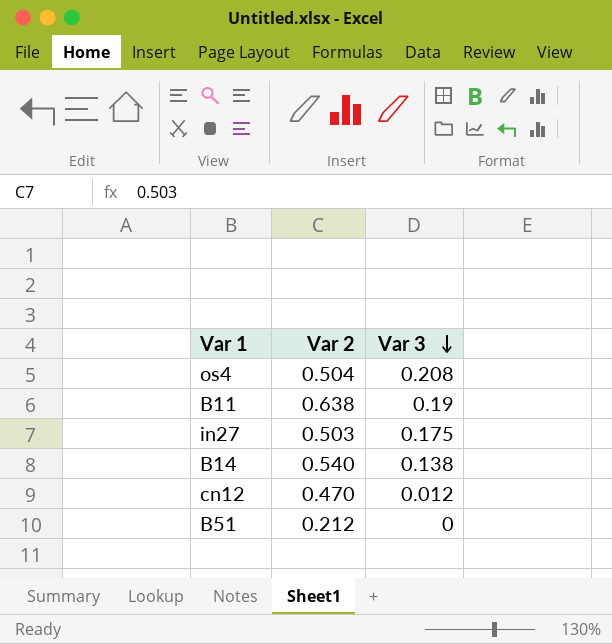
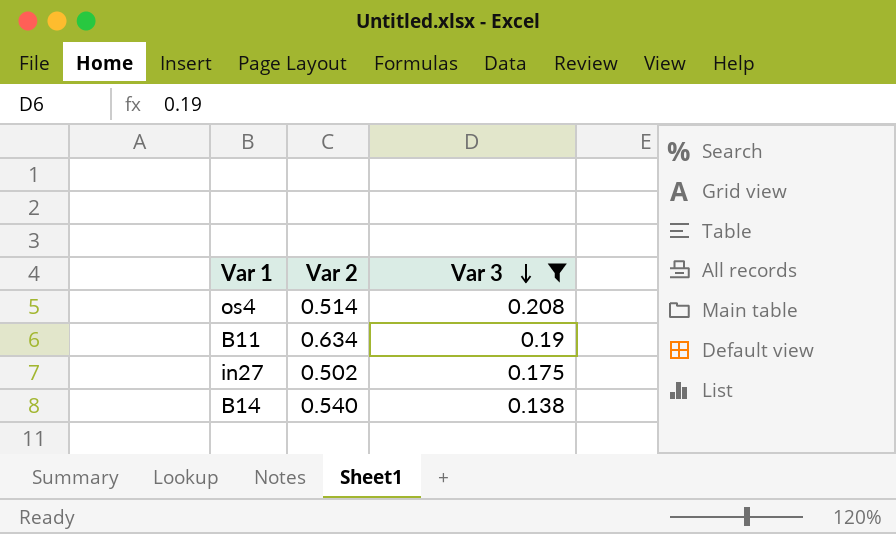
filter: none -> Var 3 >= 0.138
os4 | Var 2: 0.504 -> 0.514
B11 | Var 2: 0.638 -> 0.634
in27 | Var 2: 0.503 -> 0.502

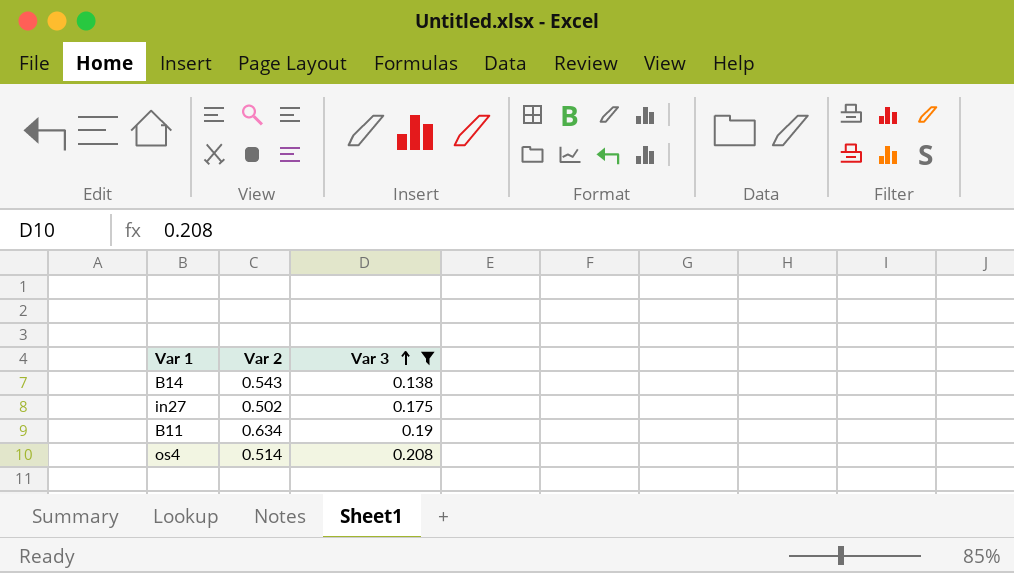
row order: Var 3 descending -> Var 3 ascending
B14 | Var 2: 0.540 -> 0.543

